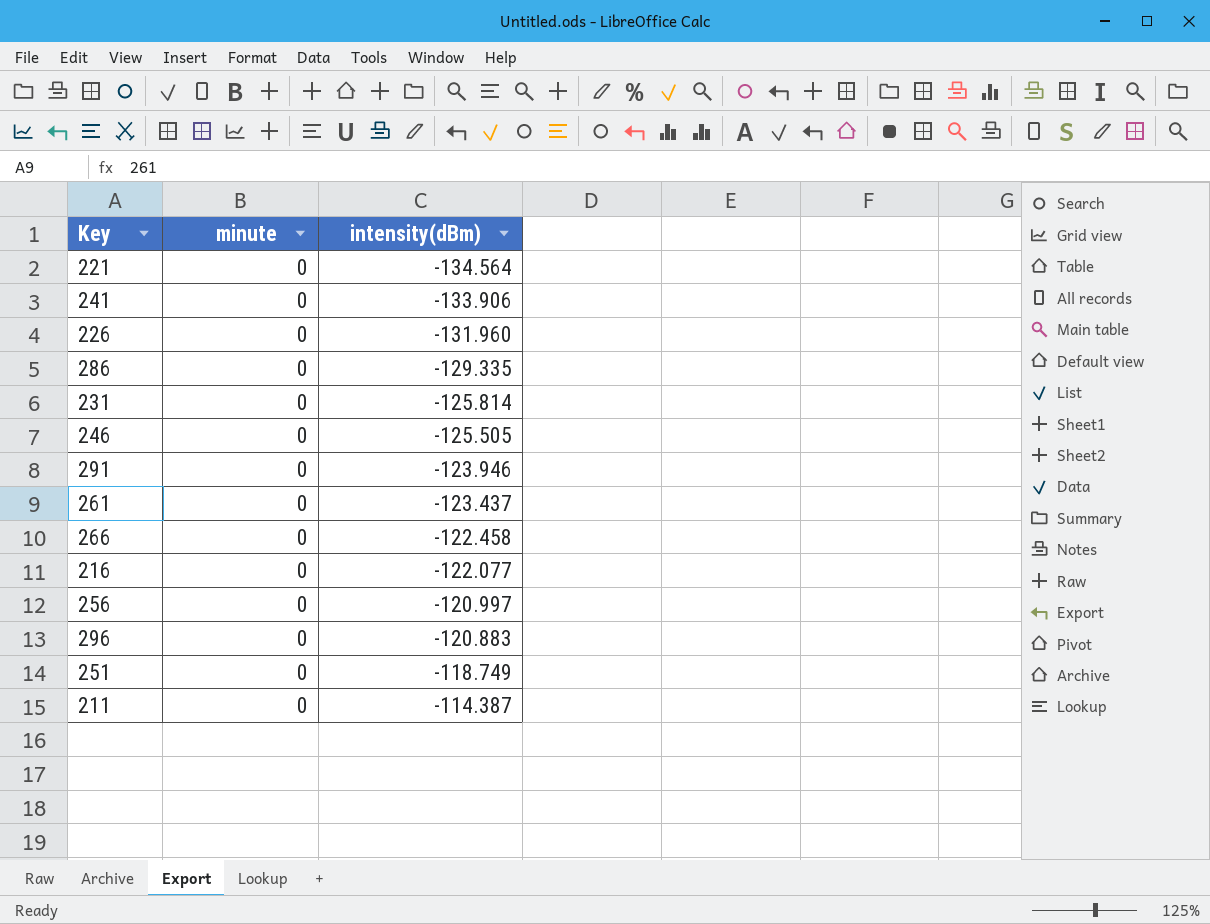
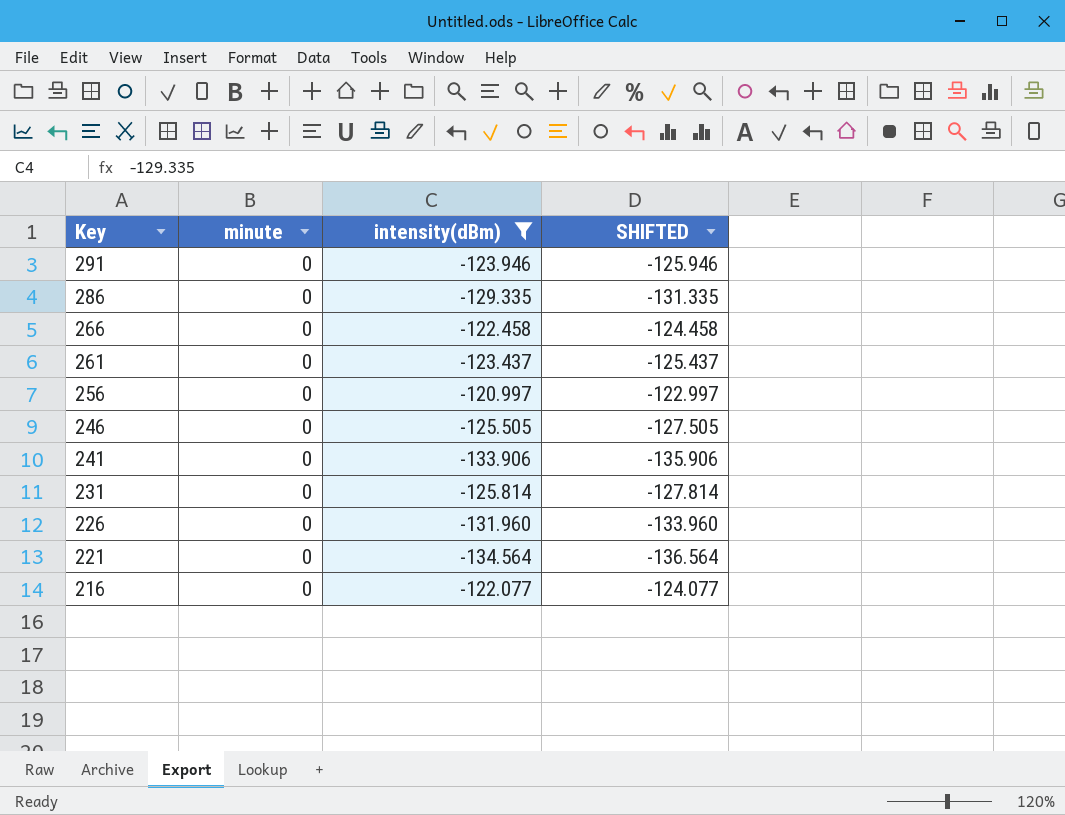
filter: none -> intensity(dBm) <= -120.997
row order: intensity(dBm) ascending -> Key descending
column SHIFTED | formula: none -> [intensity(dBm)] - 2

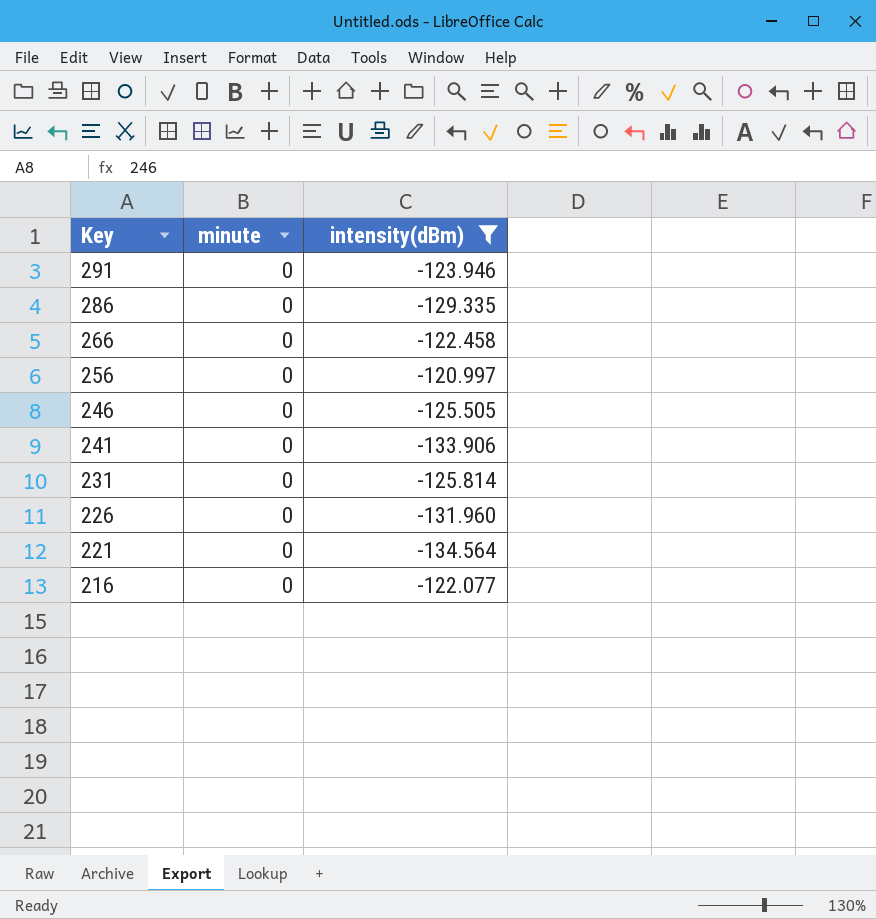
column SHIFTED | formula: [intensity(dBm)] - 2 -> none
row 261: 0 | -123.437 | -125.437 -> none

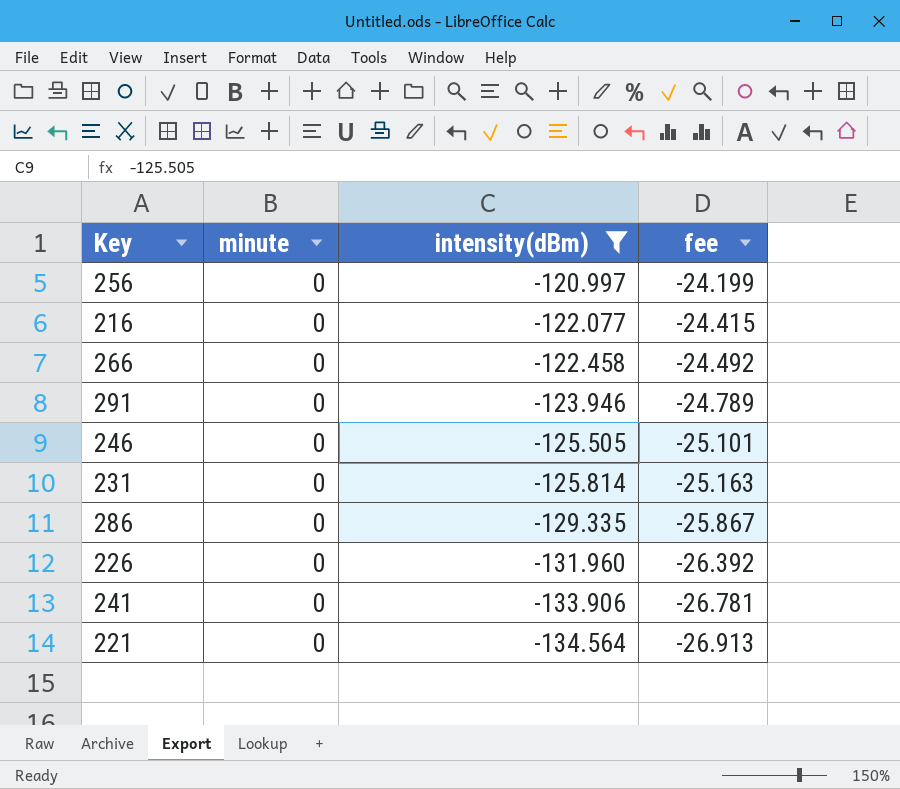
row order: Key descending -> intensity(dBm) descending
column fee | formula: none -> [intensity(dBm)] * 0.2

